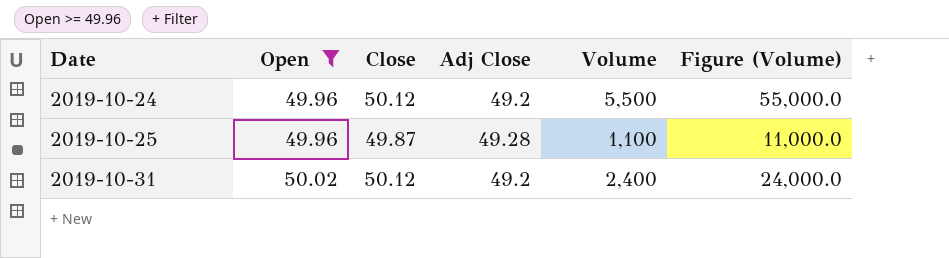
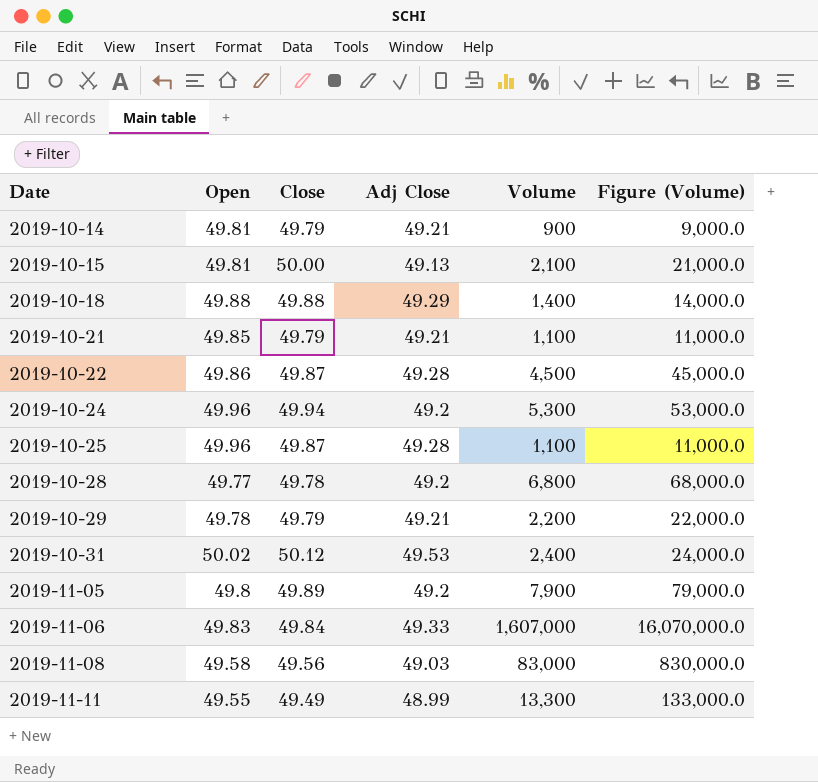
filter: Open >= 49.96 -> none
2019-10-24 | Close: 50.12 -> 49.94
2019-10-24 | Volume: 5,500 -> 5,300
2019-10-24 | Figure (Volume): 55,000.0 -> 53,000.0
2019-10-31 | Adj Close: 49.2 -> 49.53

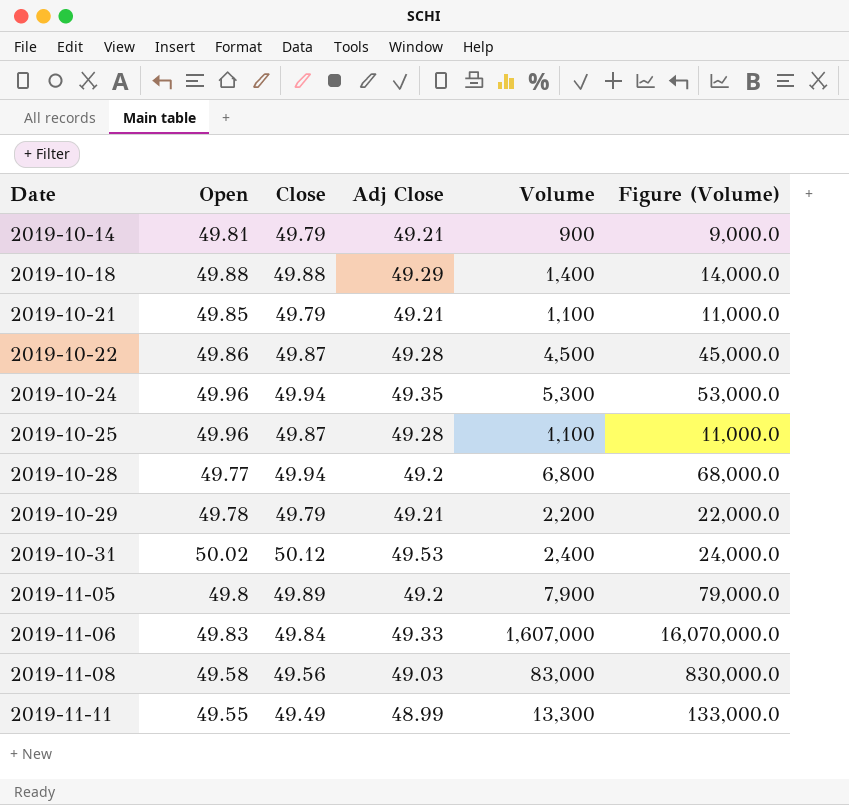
row 2019-10-15: 49.81 | 50.00 | 49.13 | 2,100 | 21,000.0 -> none
2019-10-24 | Adj Close: 49.2 -> 49.35
2019-10-28 | Close: 49.78 -> 49.94

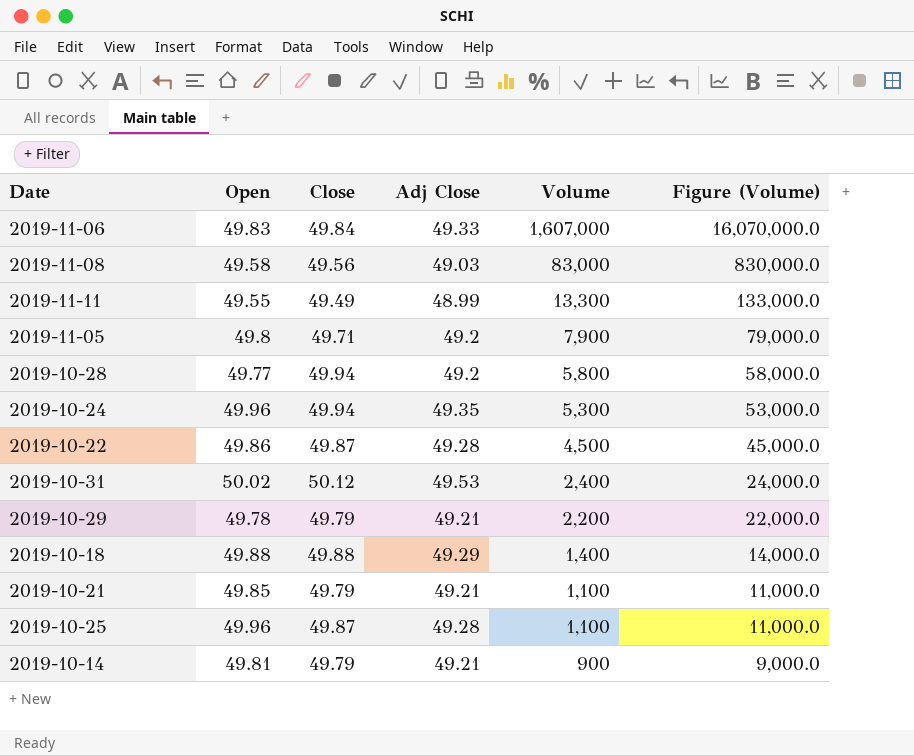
row order: Date ascending -> Volume descending
2019-11-05 | Close: 49.89 -> 49.71
2019-10-28 | Volume: 6,800 -> 5,800
2019-10-28 | Figure (Volume): 68,000.0 -> 58,000.0

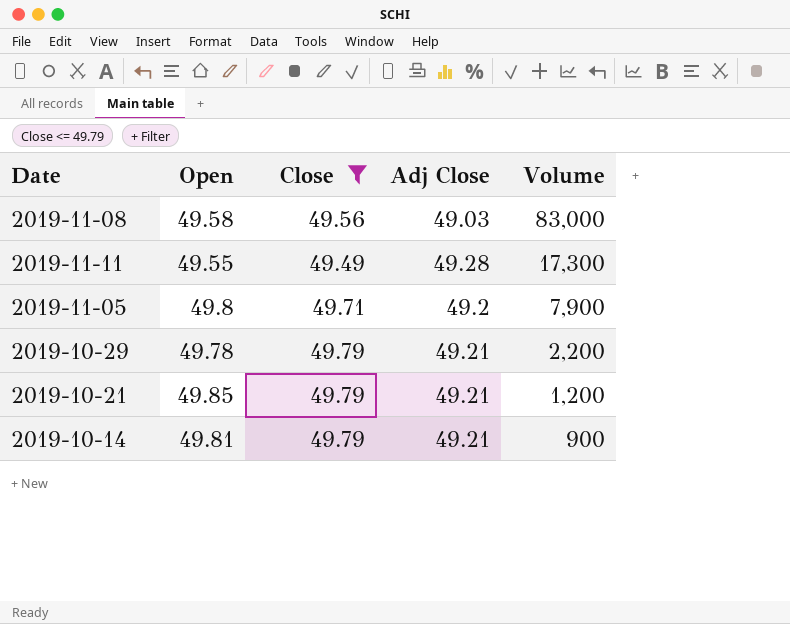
filter: none -> Close <= 49.79
column Figure (Volume) | formula: [Volume] * 10 -> none
2019-11-11 | Adj Close: 48.99 -> 49.28
2019-11-11 | Volume: 13,300 -> 17,300
2019-10-21 | Volume: 1,100 -> 1,200

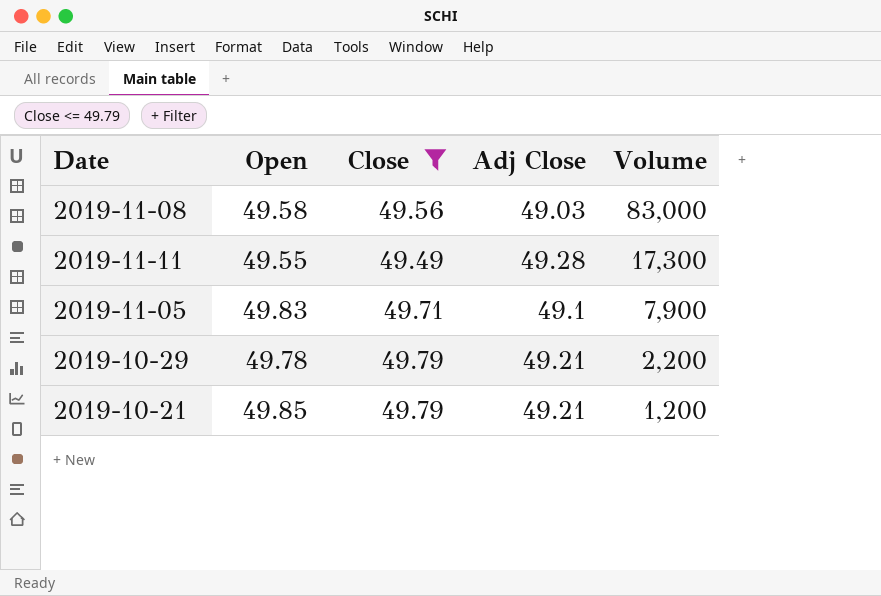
row 2019-10-14: 49.81 | 49.79 | 49.21 | 900 -> none
2019-11-05 | Open: 49.8 -> 49.83
2019-11-05 | Adj Close: 49.2 -> 49.1

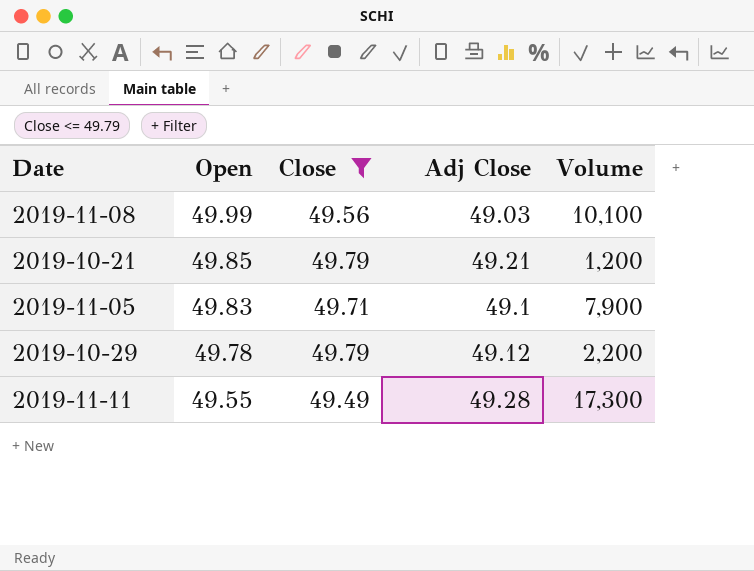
row order: Volume descending -> Open descending
2019-11-08 | Open: 49.58 -> 49.99
2019-11-08 | Volume: 83,000 -> 10,100
2019-10-29 | Adj Close: 49.21 -> 49.12

